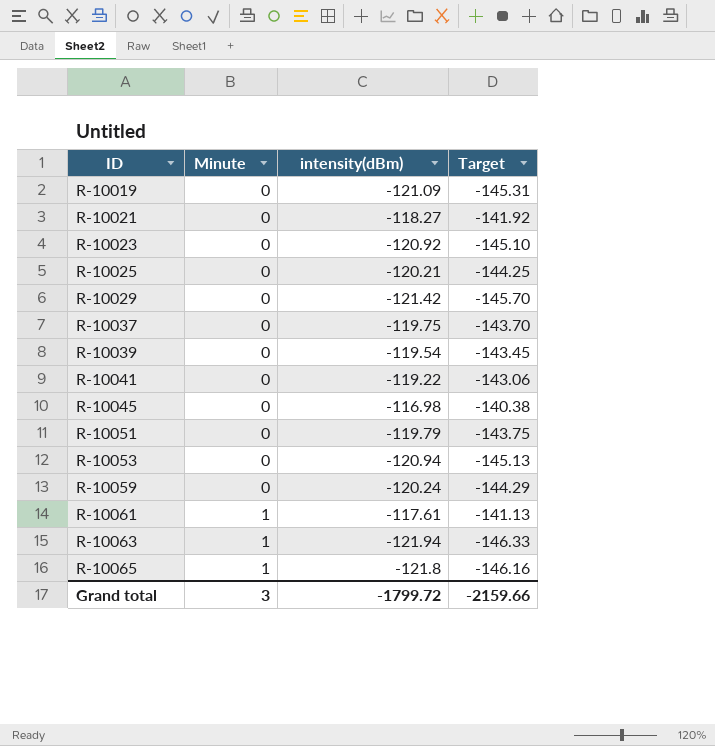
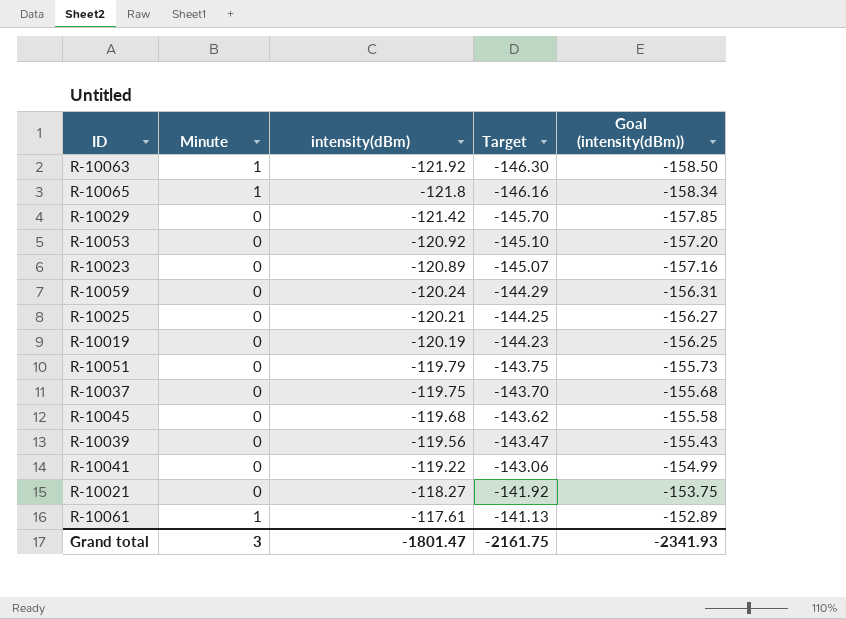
row order: ID ascending -> intensity(dBm) ascending
column Goal (intensity(dBm)) | formula: none -> [intensity(dBm)] * 1.3
R-10063 | intensity(dBm): -121.94 -> -121.92
R-10063 | Target: -146.33 -> -146.30
R-10053 | intensity(dBm): -120.94 -> -120.92
R-10053 | Target: -145.13 -> -145.10
R-10023 | intensity(dBm): -120.92 -> -120.89
R-10023 | Target: -145.10 -> -145.07
R-10019 | intensity(dBm): -121.09 -> -120.19
R-10019 | Target: -145.31 -> -144.23
R-10045 | intensity(dBm): -116.98 -> -119.68
R-10045 | Target: -140.38 -> -143.62
R-10039 | intensity(dBm): -119.54 -> -119.56
R-10039 | Target: -143.45 -> -143.47
Grand total | intensity(dBm): -1799.72 -> -1801.47
Grand total | Target: -2159.66 -> -2161.75

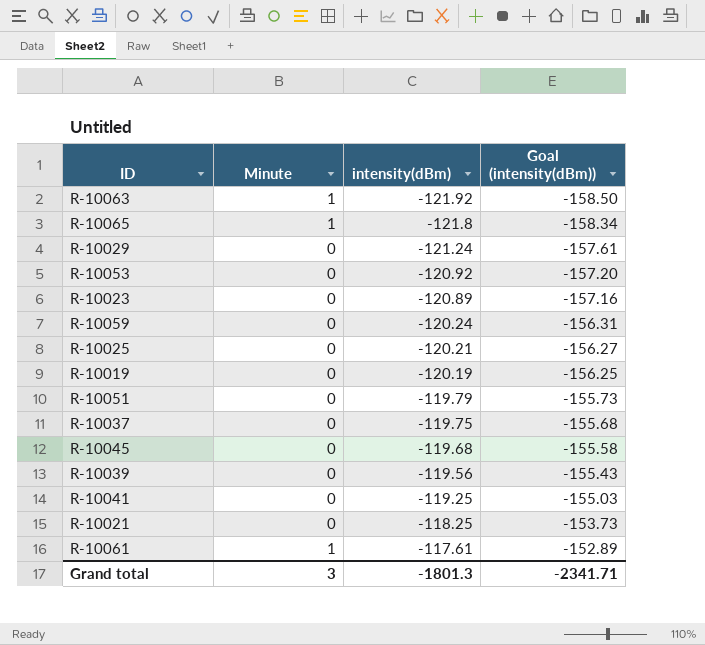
column Target | formula: [intensity(dBm)] * 1.2 -> none
R-10029 | intensity(dBm): -121.42 -> -121.24
R-10029 | Goal (intensity(dBm)): -157.85 -> -157.61
R-10041 | intensity(dBm): -119.22 -> -119.25
R-10041 | Goal (intensity(dBm)): -154.99 -> -155.03
R-10021 | intensity(dBm): -118.27 -> -118.25
R-10021 | Goal (intensity(dBm)): -153.75 -> -153.73
Grand total | intensity(dBm): -1801.47 -> -1801.3
Grand total | Goal (intensity(dBm)): -2341.93 -> -2341.71

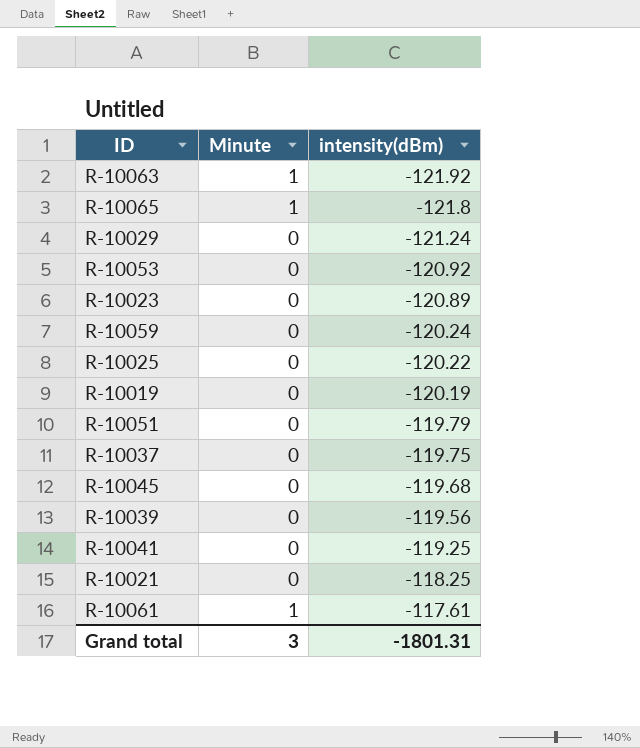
column Goal (intensity(dBm)) | formula: [intensity(dBm)] * 1.3 -> none
R-10025 | intensity(dBm): -120.21 -> -120.22
Grand total | intensity(dBm): -1801.3 -> -1801.31

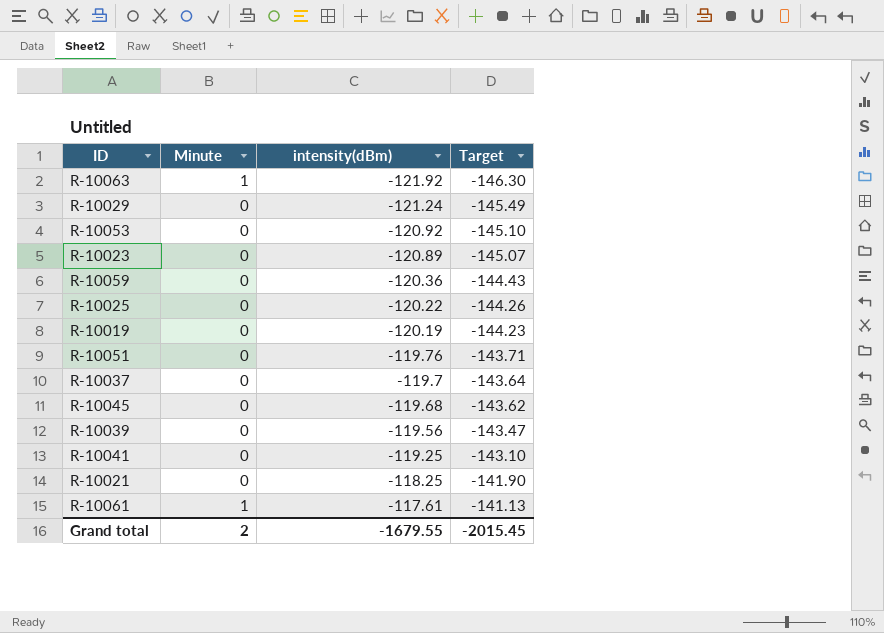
column Target | formula: none -> [intensity(dBm)] * 1.2
row R-10065: 1 | -121.8 -> none
R-10059 | intensity(dBm): -120.24 -> -120.36
R-10051 | intensity(dBm): -119.79 -> -119.76
R-10037 | intensity(dBm): -119.75 -> -119.7
Grand total | Minute: 3 -> 2
Grand total | intensity(dBm): -1801.31 -> -1679.55

